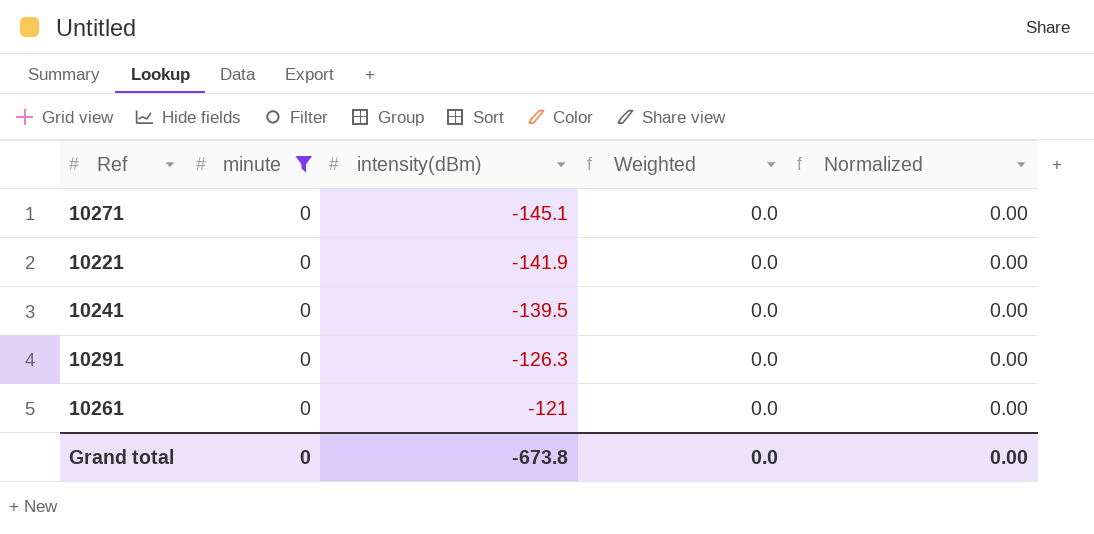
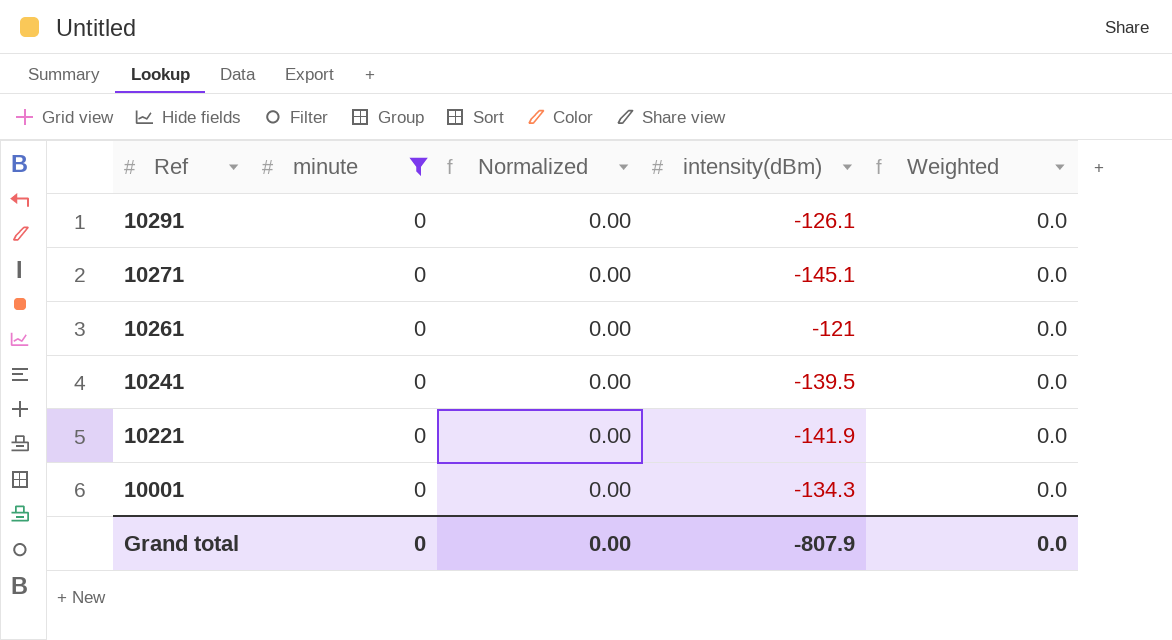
row order: intensity(dBm) ascending -> Ref descending
column Normalized | position: 5 -> 3
10291 | intensity(dBm): -126.3 -> -126.1
row 10001: none -> 0 | 0.00 | -134.3 | 0.0
Grand total | intensity(dBm): -673.8 -> -807.9

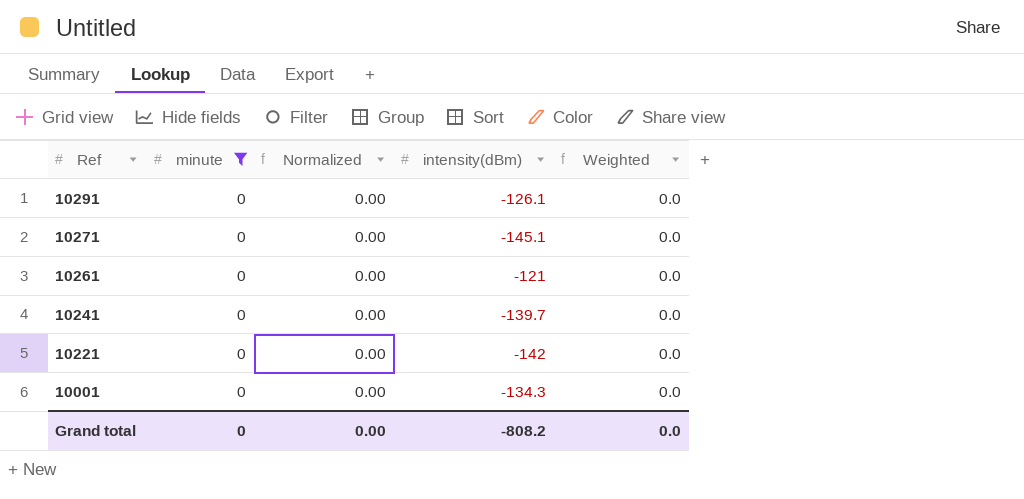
10241 | intensity(dBm): -139.5 -> -139.7
10221 | intensity(dBm): -141.9 -> -142
Grand total | intensity(dBm): -807.9 -> -808.2

